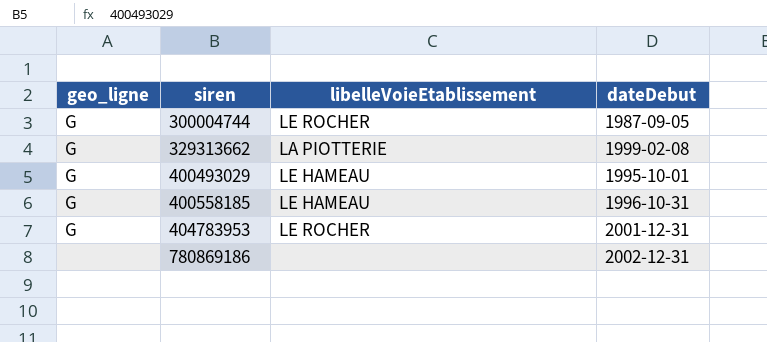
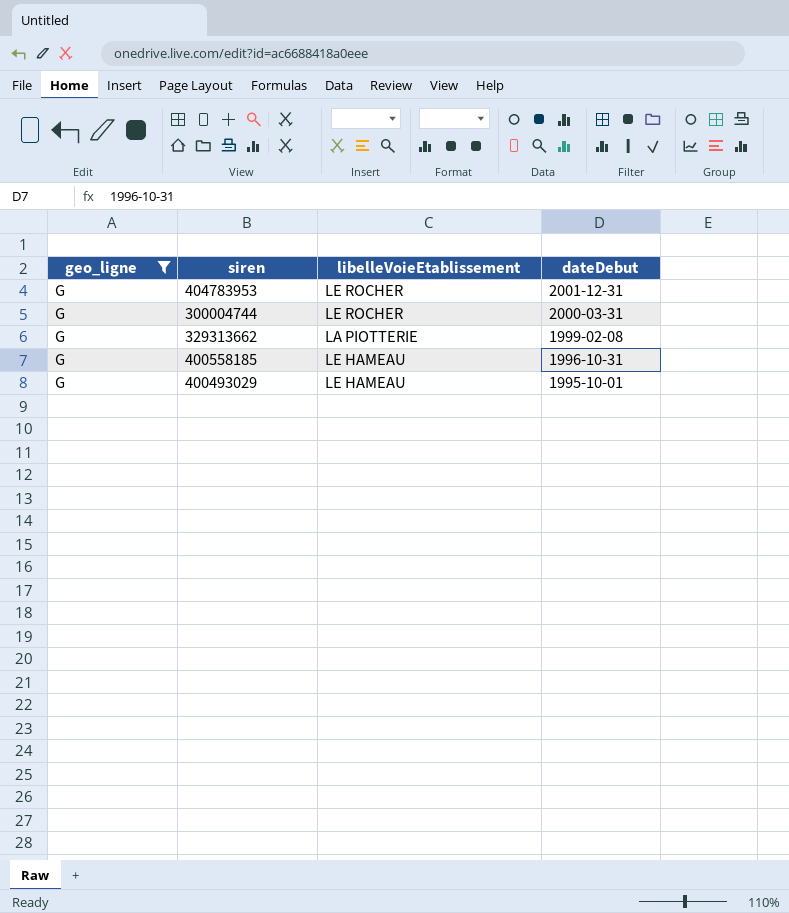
filter: none -> geo_ligne = G
row order: siren ascending -> dateDebut descending
300004744 | dateDebut: 1987-09-05 -> 2000-03-31

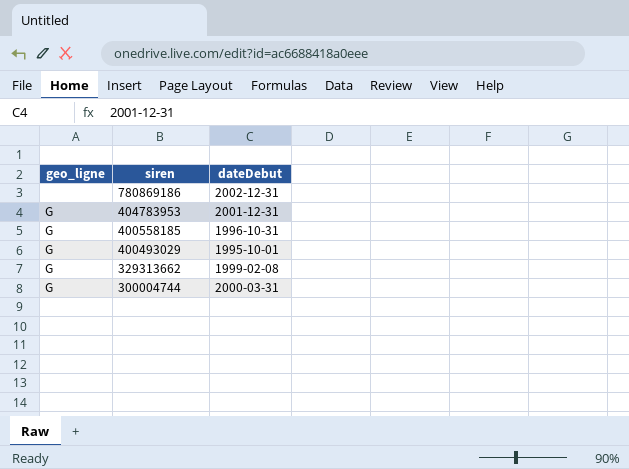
filter: geo_ligne = G -> none
row order: dateDebut descending -> siren descending
column libelleVoieEtablissement | position: 3 -> none

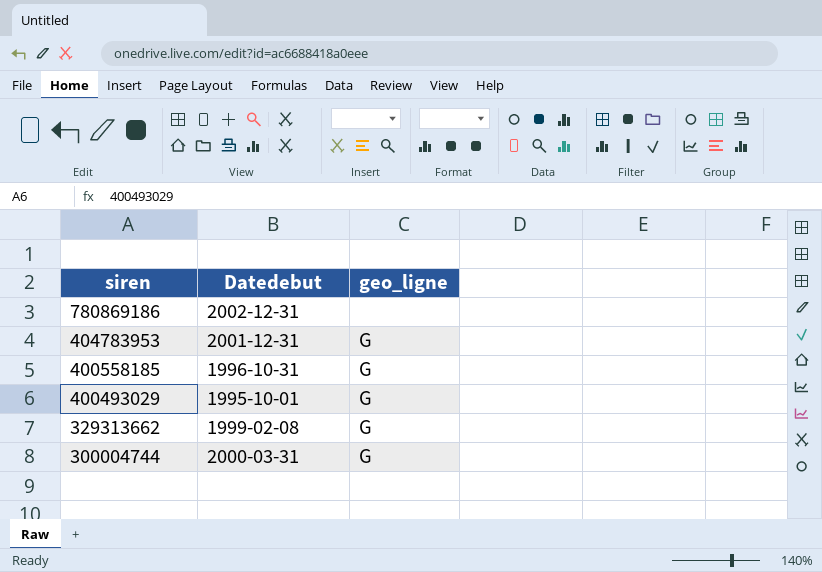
column name: dateDebut -> Datedebut
column geo_ligne | position: 1 -> 3

